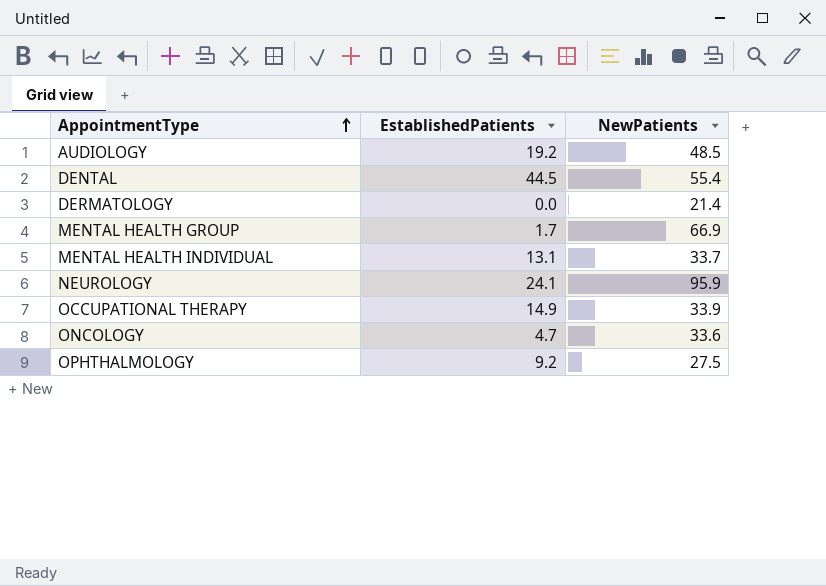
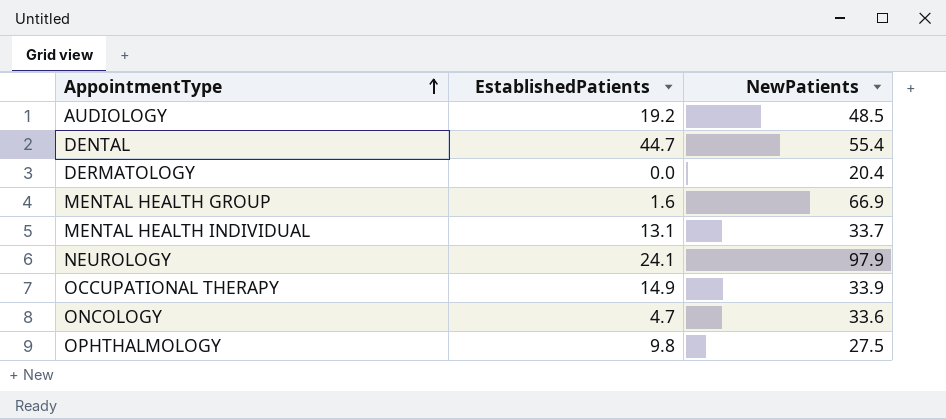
DENTAL | EstablishedPatients: 44.5 -> 44.7
DERMATOLOGY | NewPatients: 21.4 -> 20.4
MENTAL HEALTH GROUP | EstablishedPatients: 1.7 -> 1.6
NEUROLOGY | NewPatients: 95.9 -> 97.9
OPHTHALMOLOGY | EstablishedPatients: 9.2 -> 9.8

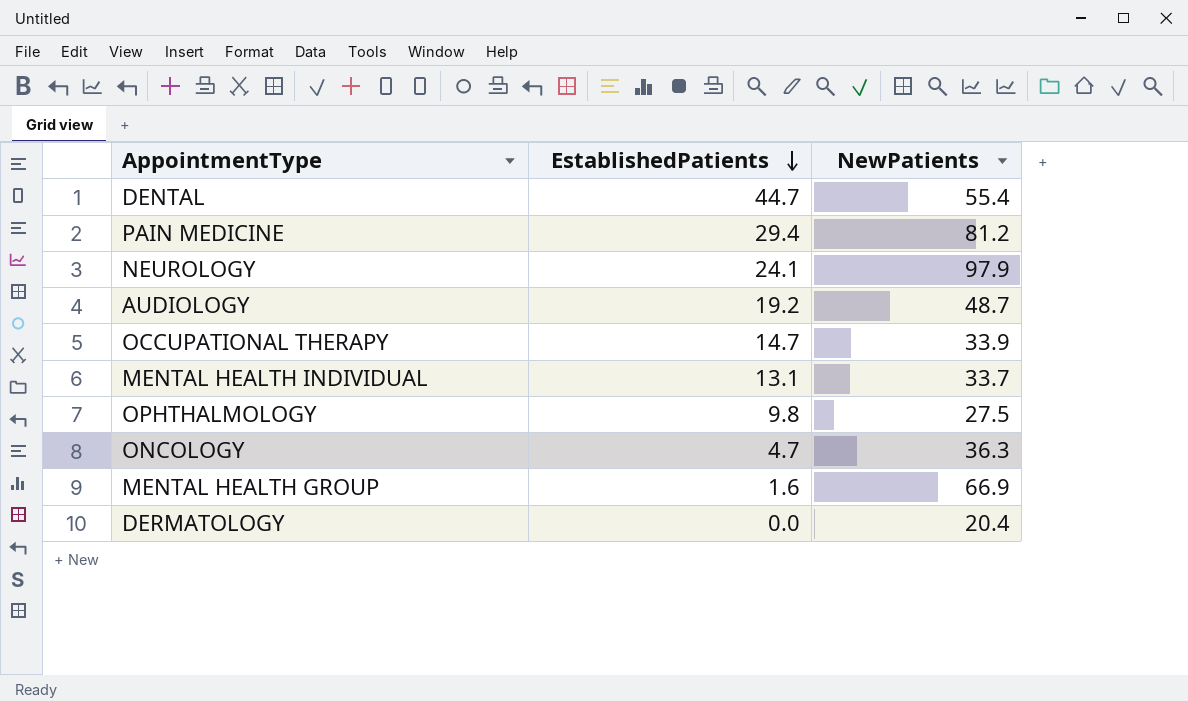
row order: AppointmentType ascending -> EstablishedPatients descending
row PAIN MEDICINE: none -> 29.4 | 81.2
AUDIOLOGY | NewPatients: 48.5 -> 48.7
OCCUPATIONAL THERAPY | EstablishedPatients: 14.9 -> 14.7
ONCOLOGY | NewPatients: 33.6 -> 36.3

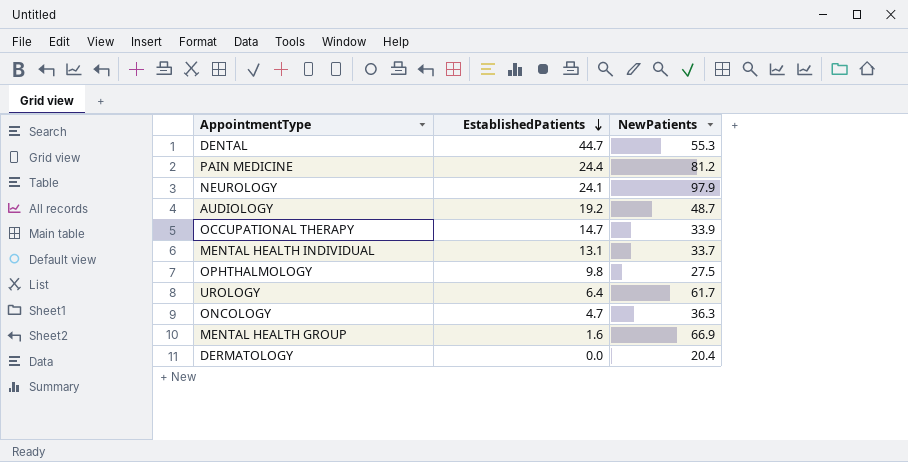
DENTAL | NewPatients: 55.4 -> 55.3
PAIN MEDICINE | EstablishedPatients: 29.4 -> 24.4
row UROLOGY: none -> 6.4 | 61.7

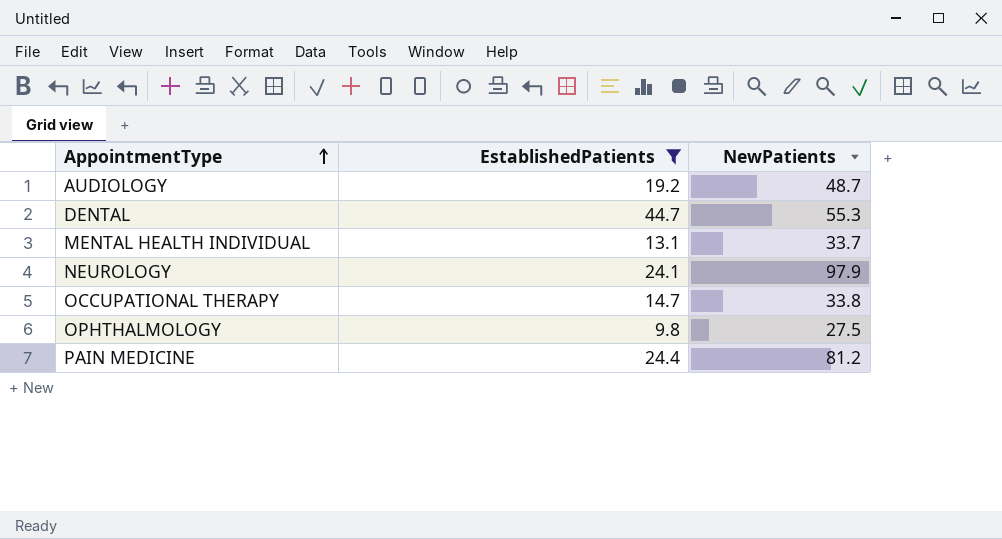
filter: none -> EstablishedPatients >= 9.8
row order: EstablishedPatients descending -> AppointmentType ascending
OCCUPATIONAL THERAPY | NewPatients: 33.9 -> 33.8

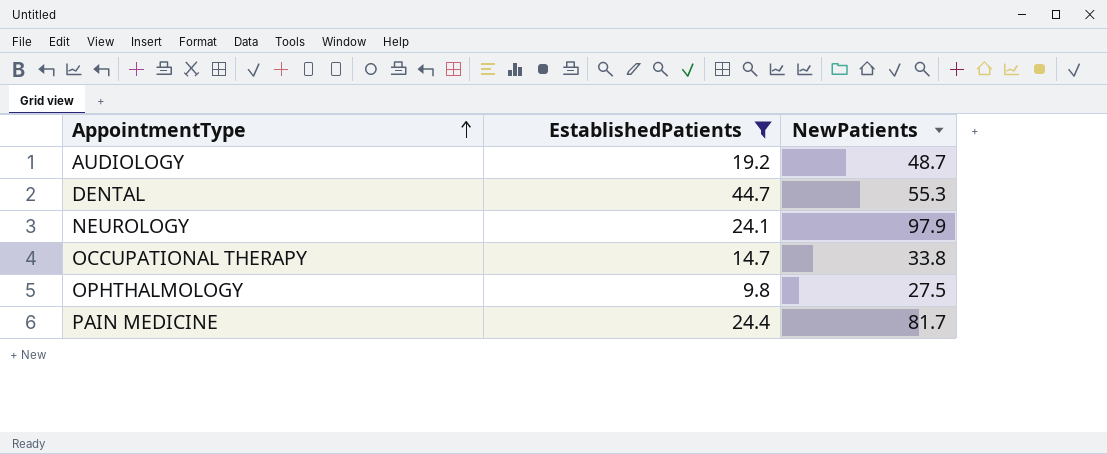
row MENTAL HEALTH INDIVIDUAL: 13.1 | 33.7 -> none
PAIN MEDICINE | NewPatients: 81.2 -> 81.7

